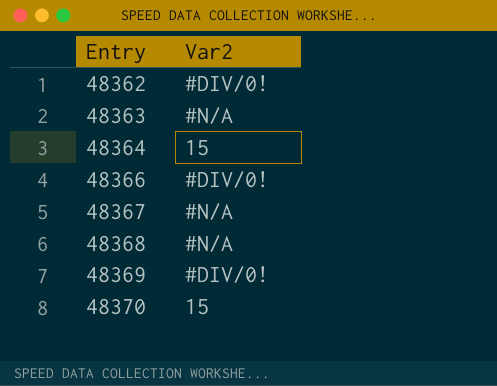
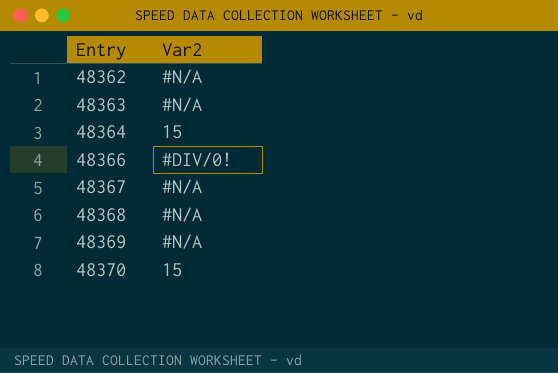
48362 | Var2: #DIV/0! -> #N/A
48369 | Var2: #DIV/0! -> #N/A

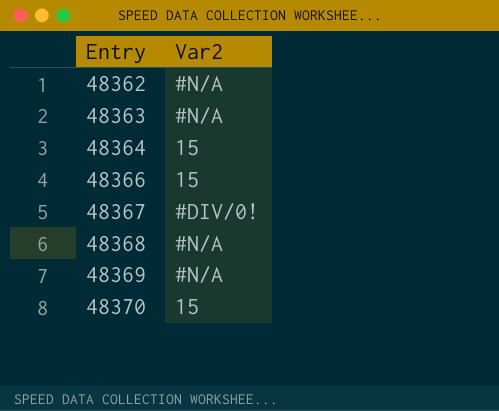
48366 | Var2: #DIV/0! -> 15
48367 | Var2: #N/A -> #DIV/0!

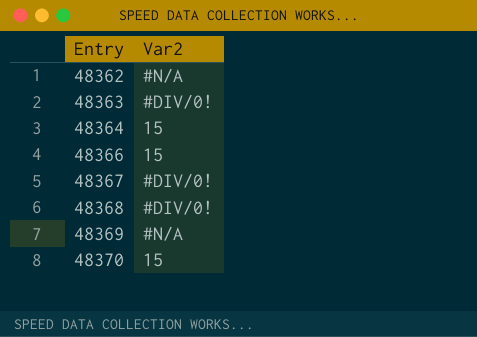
48363 | Var2: #N/A -> #DIV/0!
48368 | Var2: #N/A -> #DIV/0!

